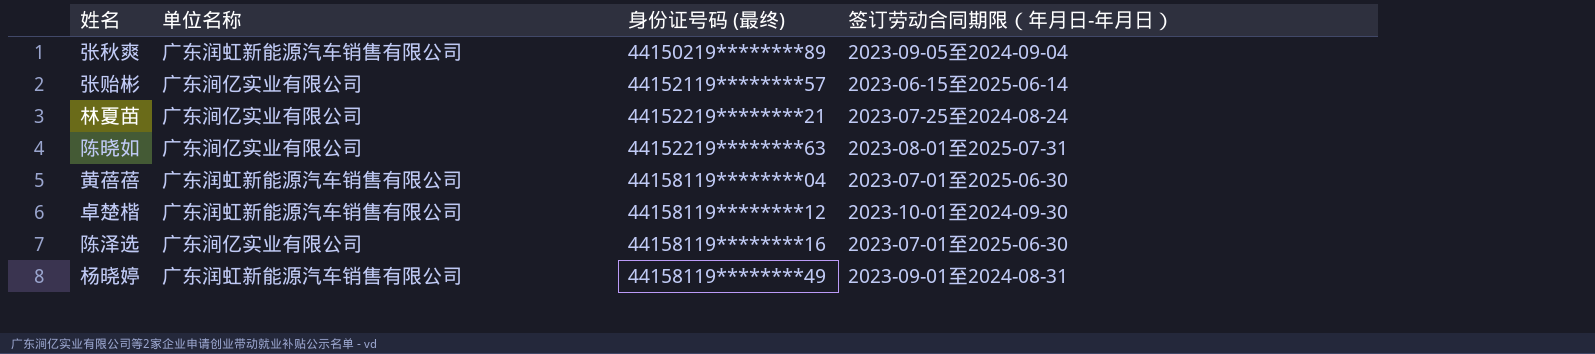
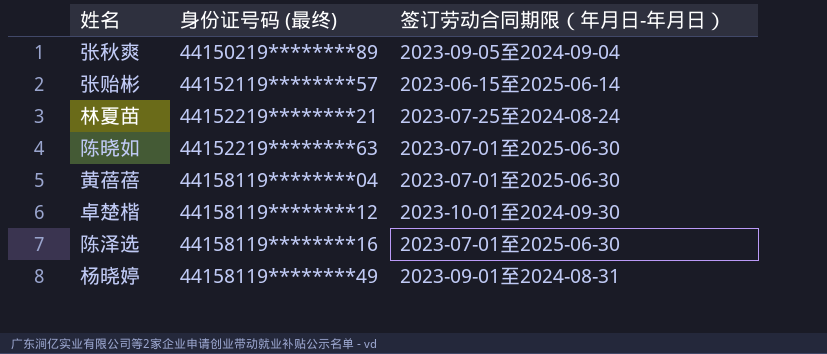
column 单位名称 | position: 2 -> none
陈晓如 | 签订劳动合同期限（年月日-年月日）: 2023-08-01至2025-07-31 -> 2023-07-01至2025-06-30

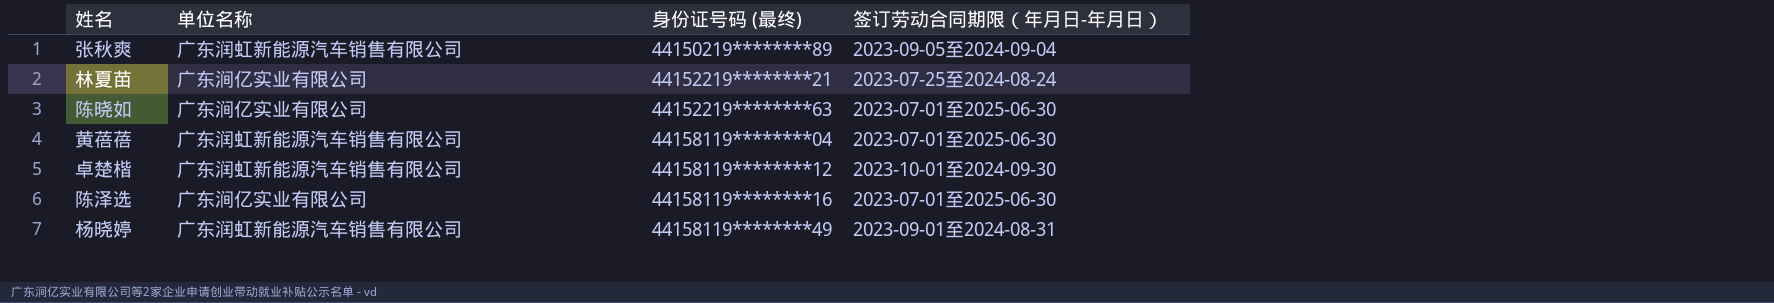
column 单位名称 | position: none -> 2
row 张贻彬: 44152119********57 | 2023-06-15至2025-06-14 -> none

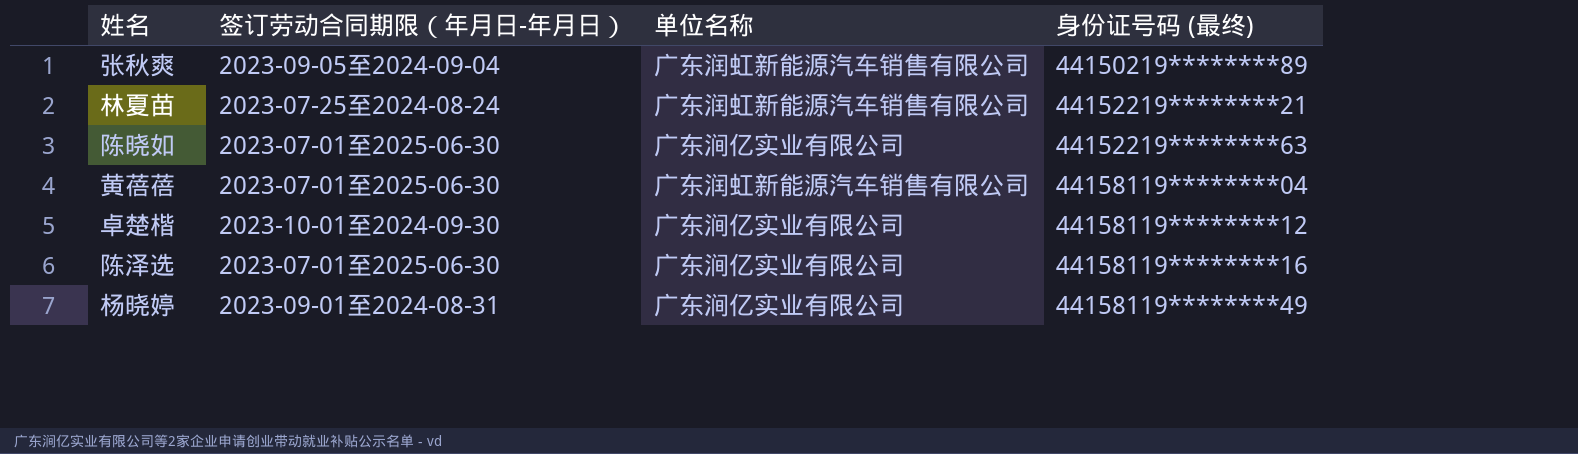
column 签订劳动合同期限（年月日-年月日） | position: 4 -> 2
林夏苗 | 单位名称: 广东涧亿实业有限公司 -> 广东润虹新能源汽车销售有限公司
卓楚楷 | 单位名称: 广东润虹新能源汽车销售有限公司 -> 广东涧亿实业有限公司
杨晓婷 | 单位名称: 广东润虹新能源汽车销售有限公司 -> 广东涧亿实业有限公司

